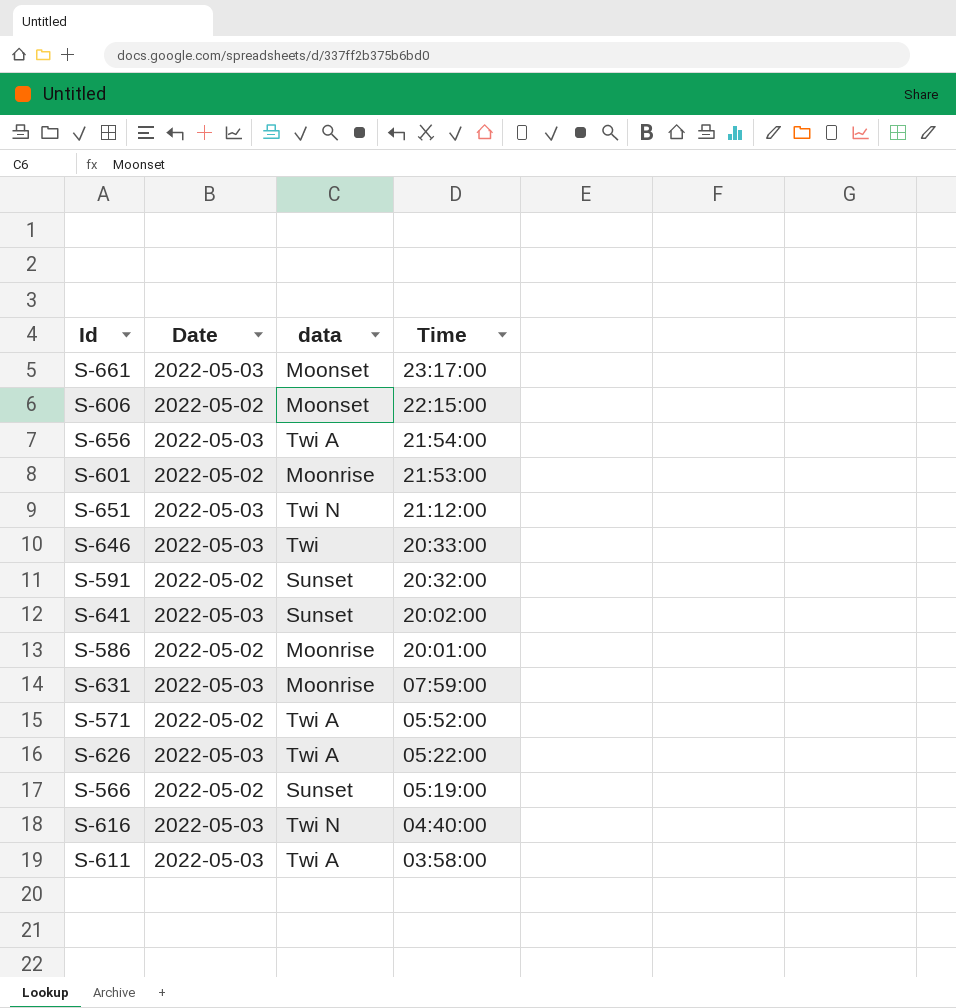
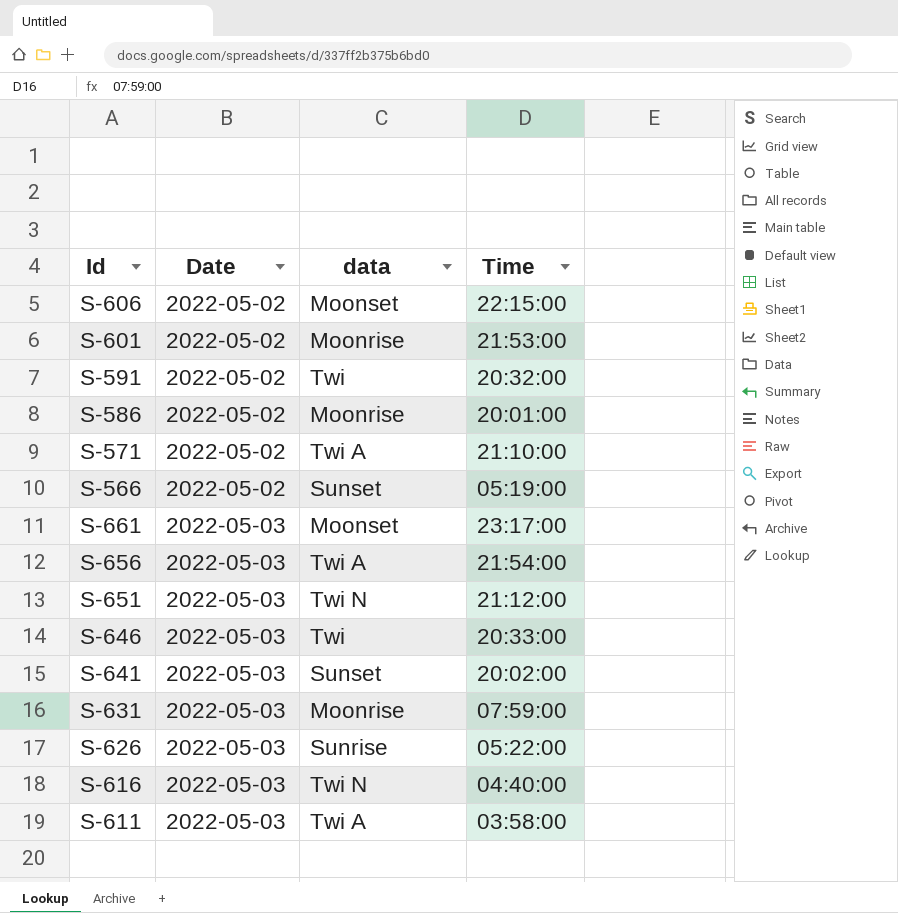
row order: Time descending -> Date ascending
S-591 | data: Sunset -> Twi
S-571 | Time: 05:52:00 -> 21:10:00
S-626 | data: Twi A -> Sunrise

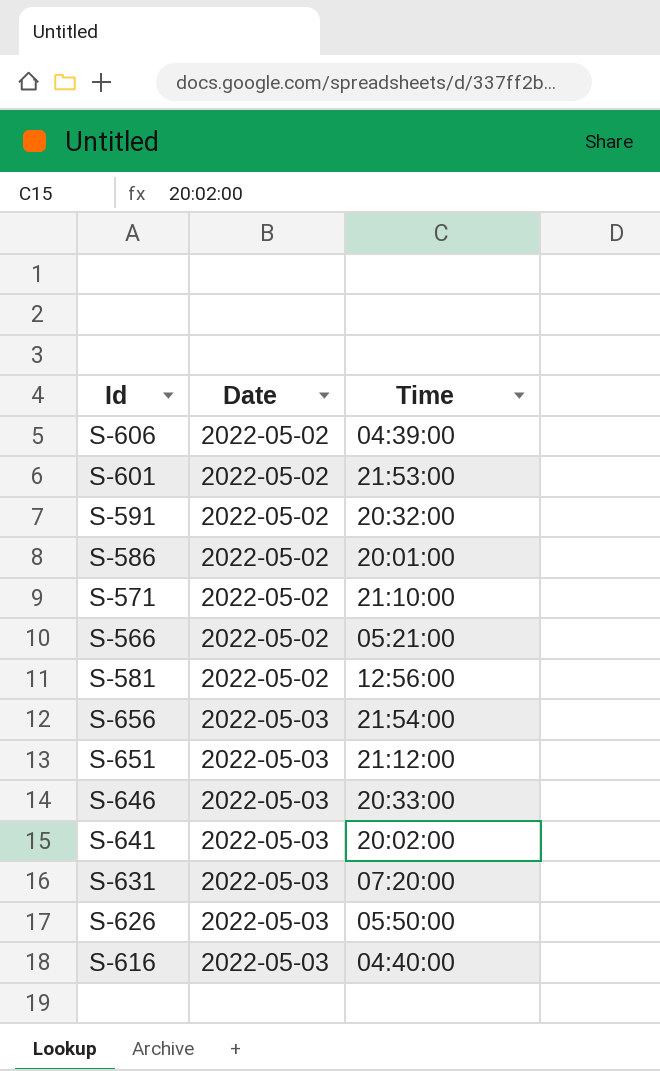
column data | position: 3 -> none
row S-661: 2022-05-03 | Moonset | 23:17:00 -> none
row S-611: 2022-05-03 | Twi A | 03:58:00 -> none
S-606 | Time: 22:15:00 -> 04:39:00
S-566 | Time: 05:19:00 -> 05:21:00
row S-581: none -> 2022-05-02 | 12:56:00
S-631 | Time: 07:59:00 -> 07:20:00
S-626 | Time: 05:22:00 -> 05:50:00

